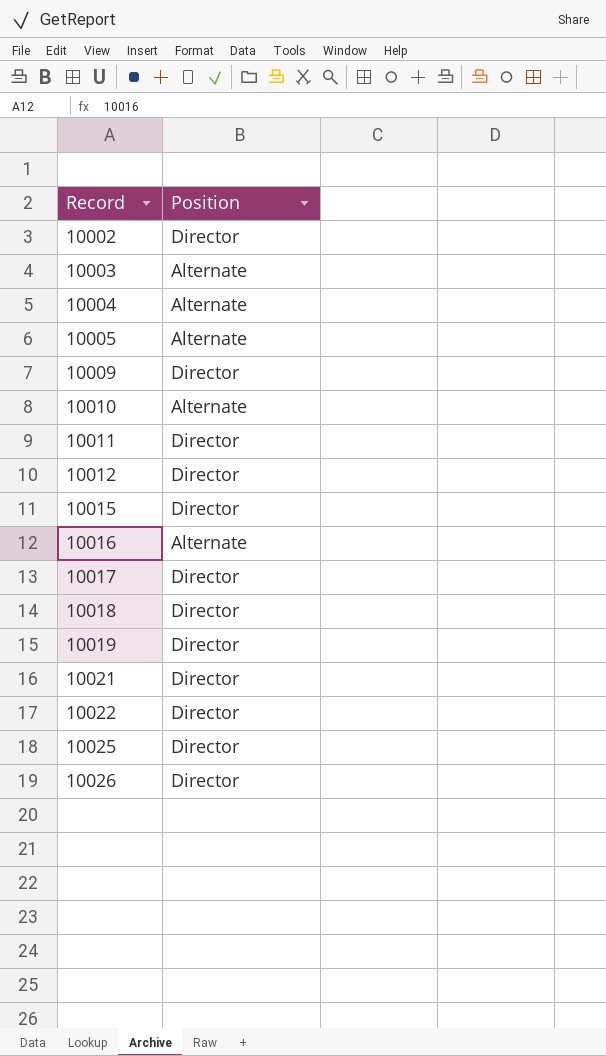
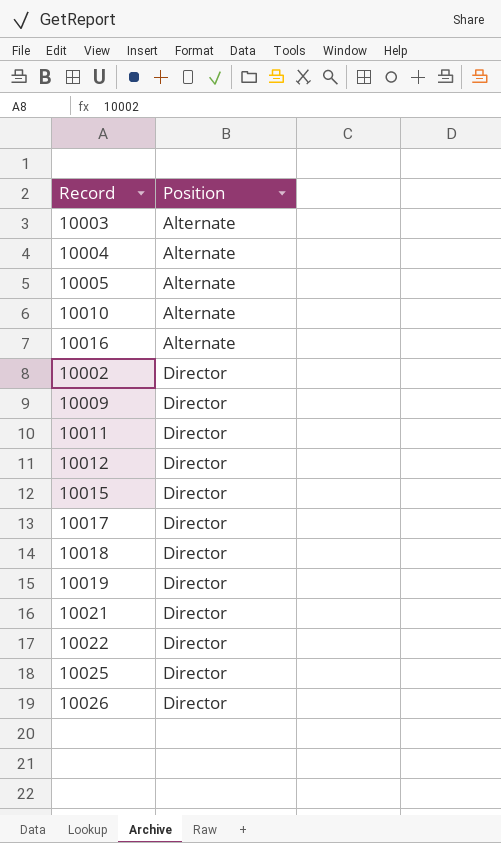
row order: Record ascending -> Position ascending

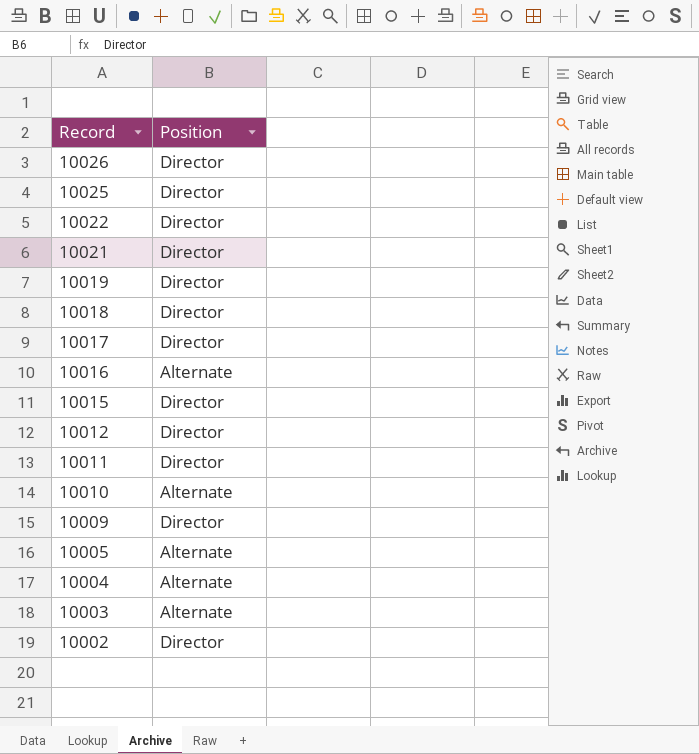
row order: Position ascending -> Record descending

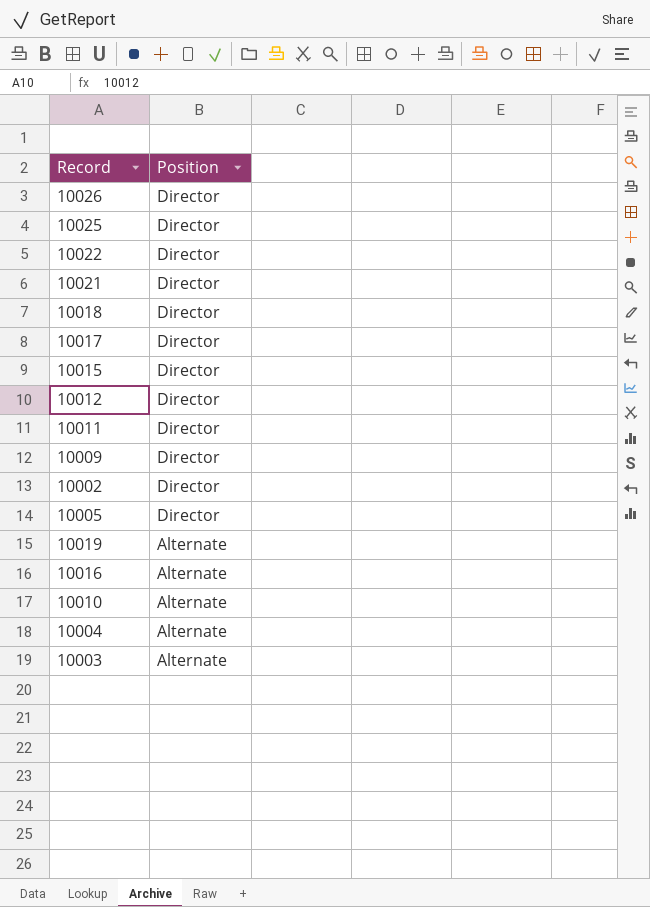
row order: Record descending -> Position descending
10005 | Position: Alternate -> Director
10019 | Position: Director -> Alternate

